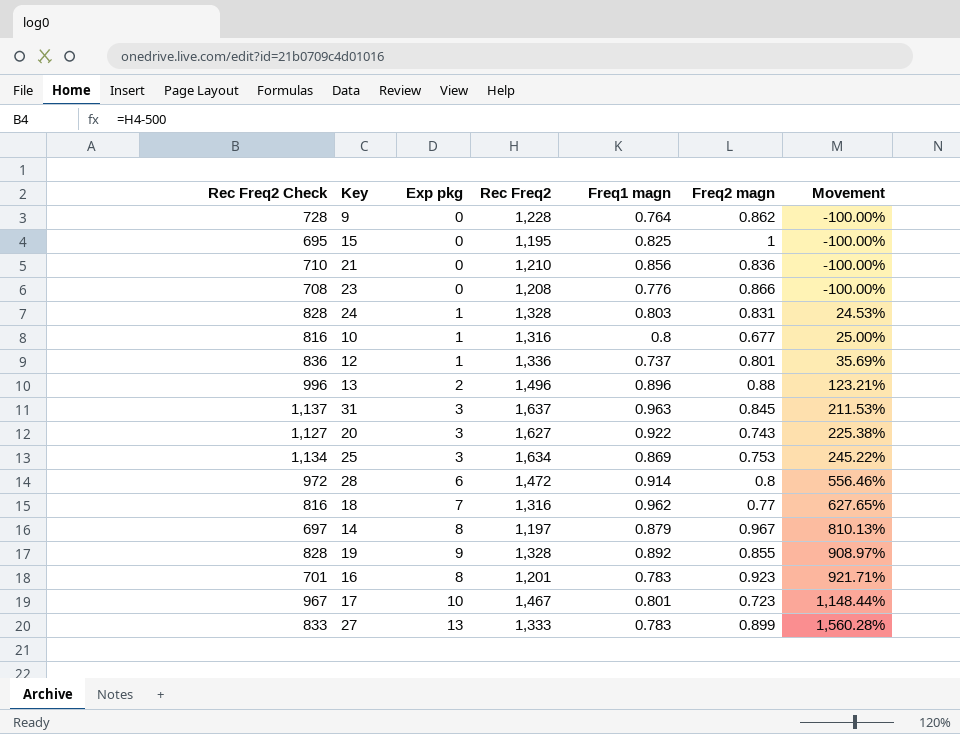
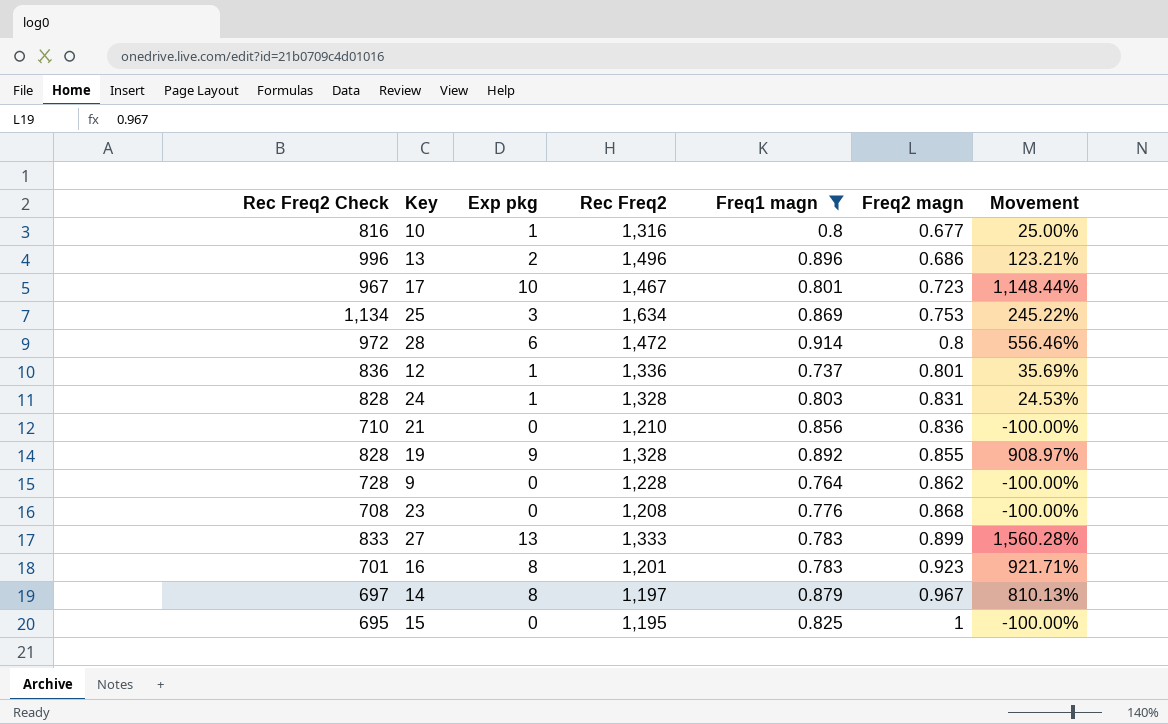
filter: none -> Freq1 magn <= 0.914
row order: Movement ascending -> Freq2 magn ascending
13 | Freq2 magn: 0.88 -> 0.686
23 | Freq2 magn: 0.866 -> 0.868

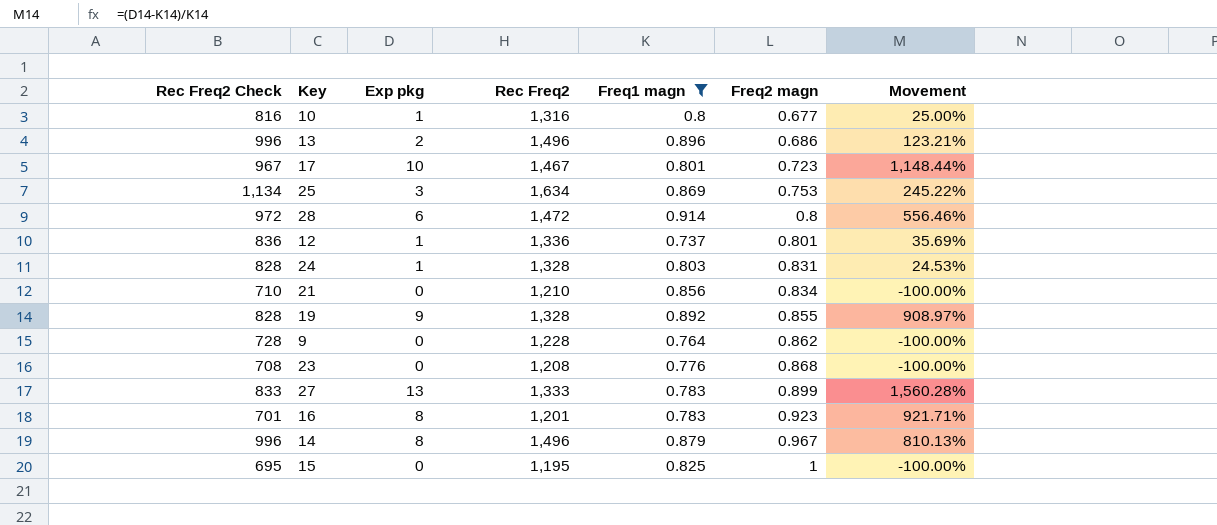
21 | Freq2 magn: 0.836 -> 0.834
14 | Rec Freq2 Check: 697 -> 996
14 | Rec Freq2: 1,197 -> 1,496

